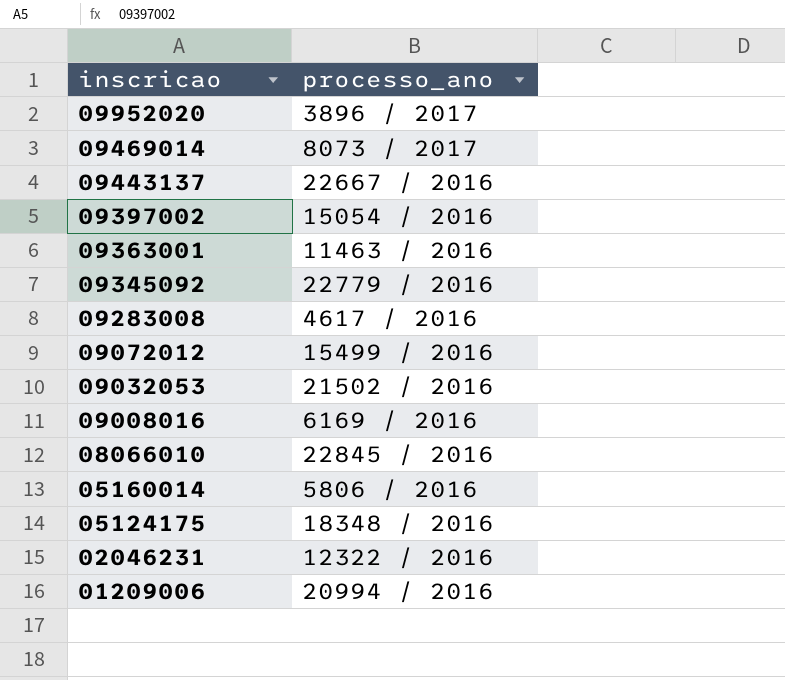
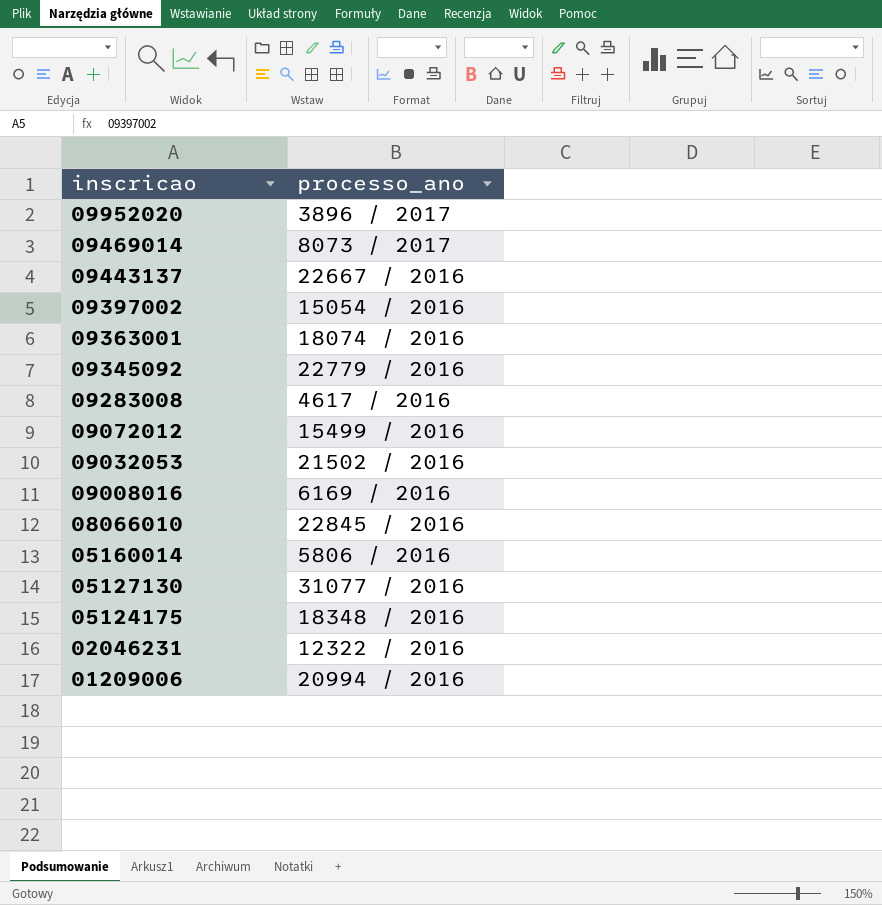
09363001 | processo_ano: 11463 / 2016 -> 18074 / 2016
row 05127130: none -> 31077 / 2016

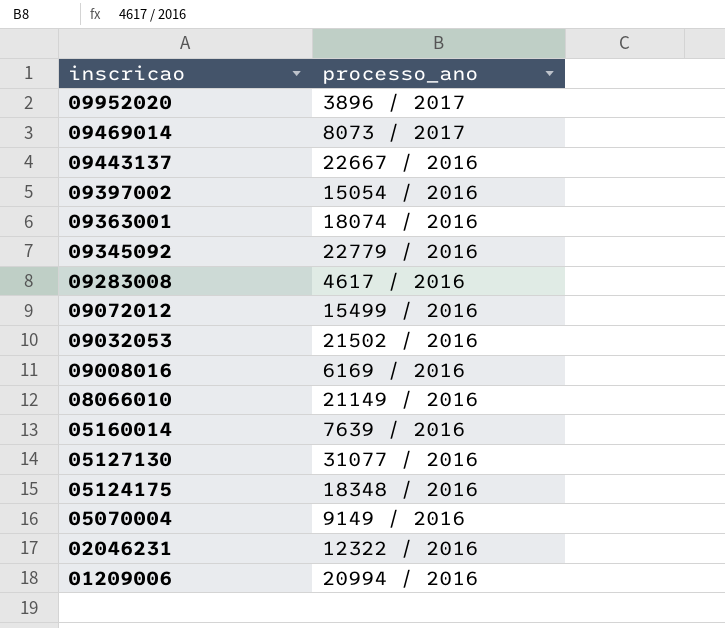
08066010 | processo_ano: 22845 / 2016 -> 21149 / 2016
05160014 | processo_ano: 5806 / 2016 -> 7639 / 2016
row 05070004: none -> 9149 / 2016

